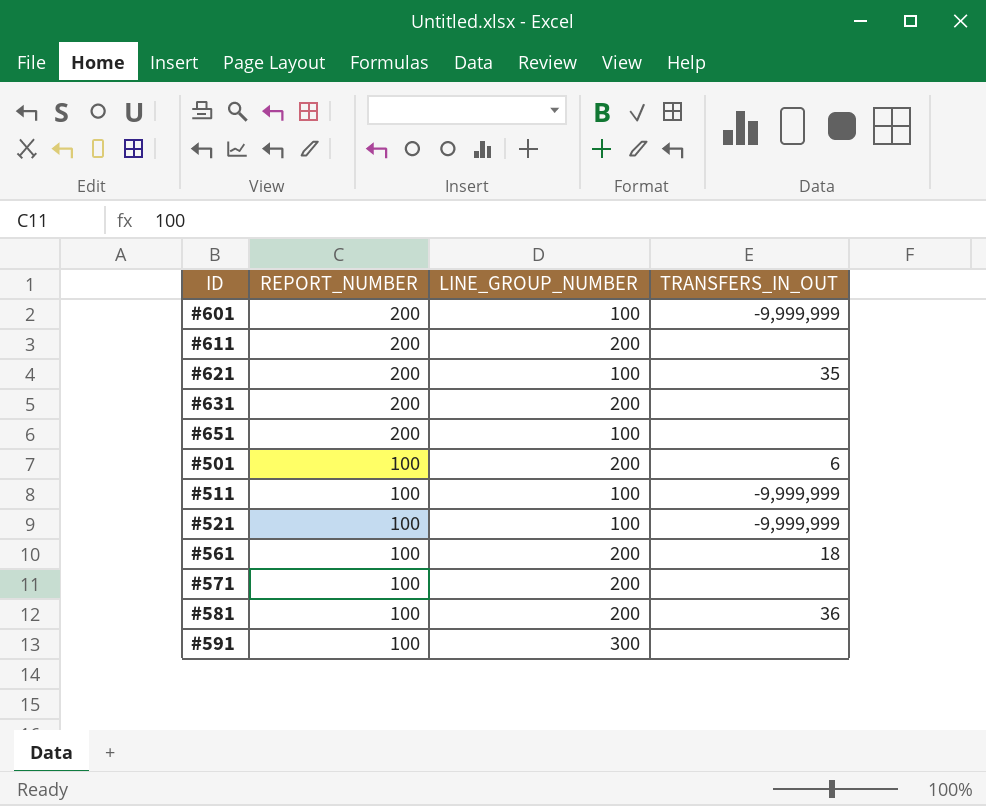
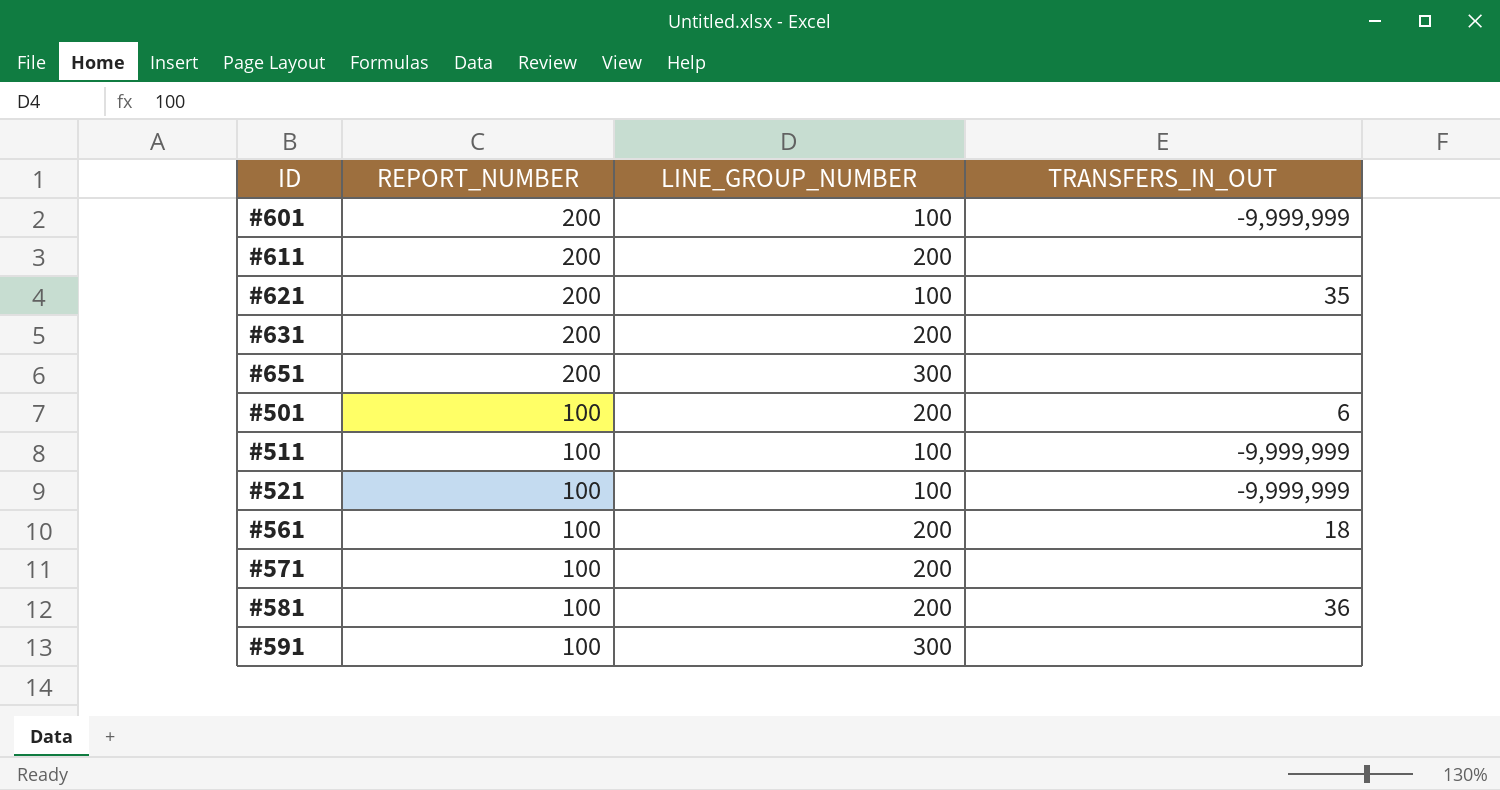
#651 | LINE_GROUP_NUMBER: 100 -> 300

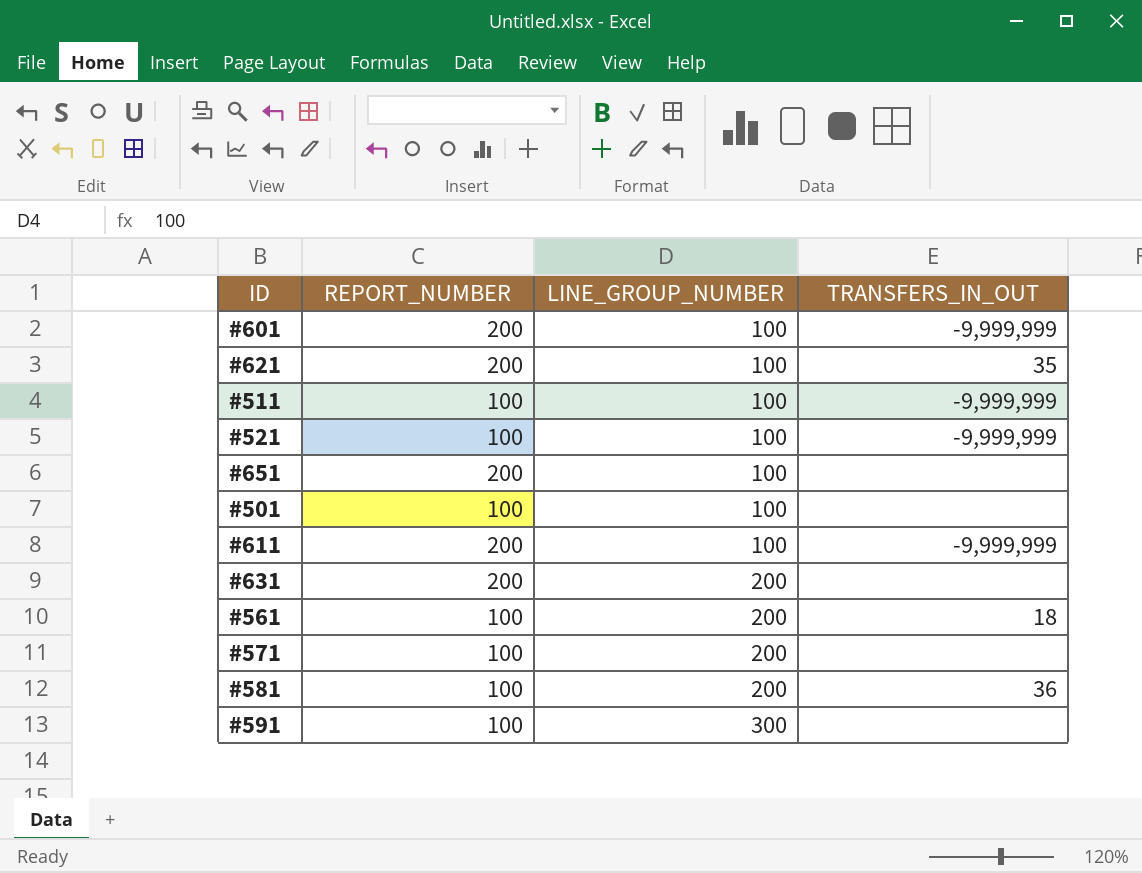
row order: REPORT_NUMBER descending -> LINE_GROUP_NUMBER ascending
#651 | LINE_GROUP_NUMBER: 300 -> 100
#501 | LINE_GROUP_NUMBER: 200 -> 100
#501 | TRANSFERS_IN_OUT: 6 -> none
#611 | LINE_GROUP_NUMBER: 200 -> 100
#611 | TRANSFERS_IN_OUT: none -> -9,999,999

